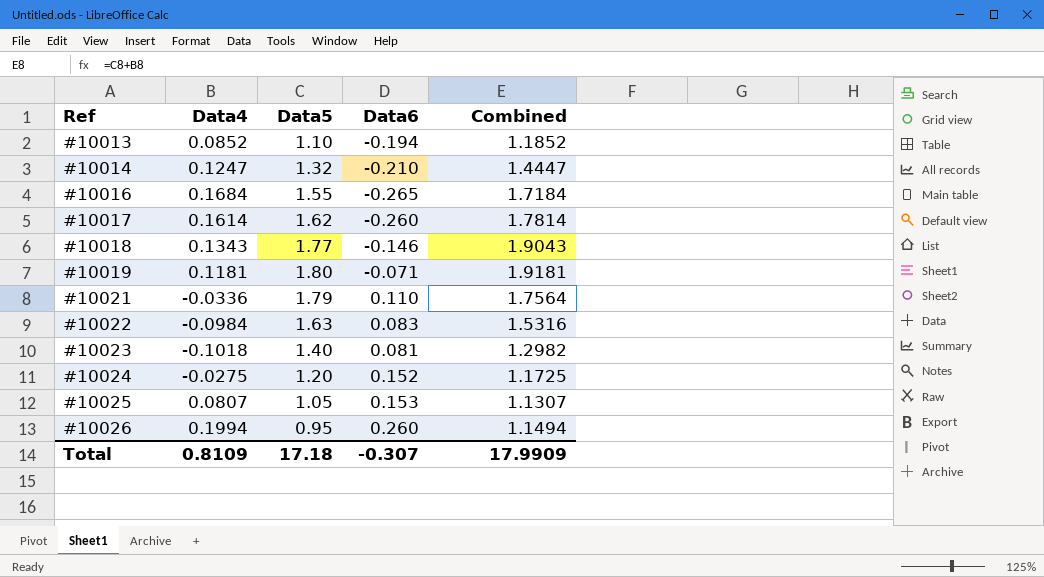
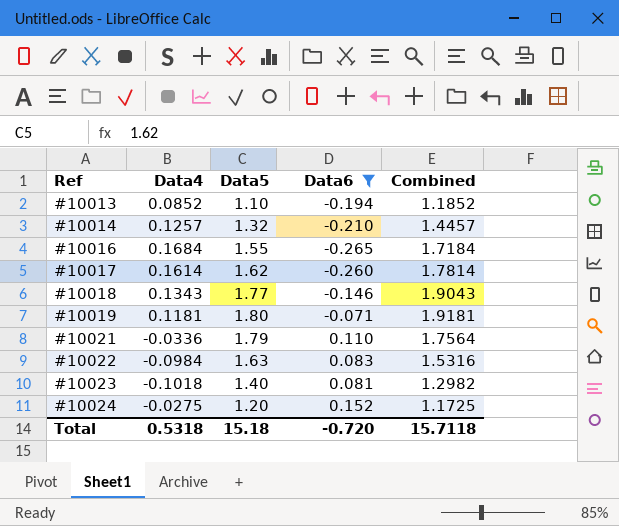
filter: none -> Data6 <= 0.152
#10014 | Data4: 0.1247 -> 0.1257
#10014 | Combined: 1.4447 -> 1.4457
Total | Data4: 0.8109 -> 0.5318
Total | Data5: 17.18 -> 15.18
Total | Data6: -0.307 -> -0.720
Total | Combined: 17.9909 -> 15.7118

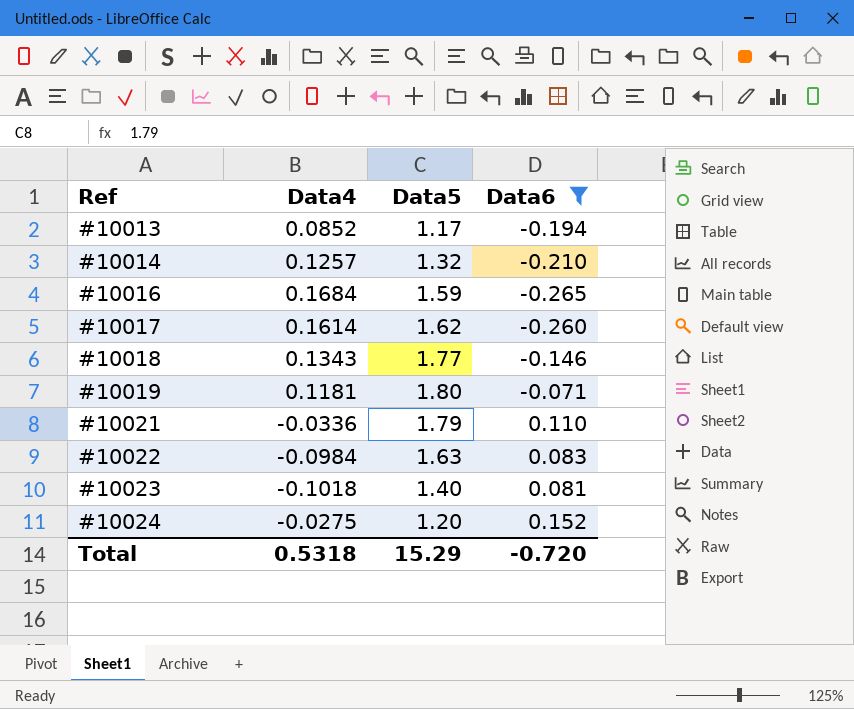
column Combined | formula: [Data4] + [Data5] -> none
#10013 | Data5: 1.10 -> 1.17
#10016 | Data5: 1.55 -> 1.59
Total | Data5: 15.18 -> 15.29

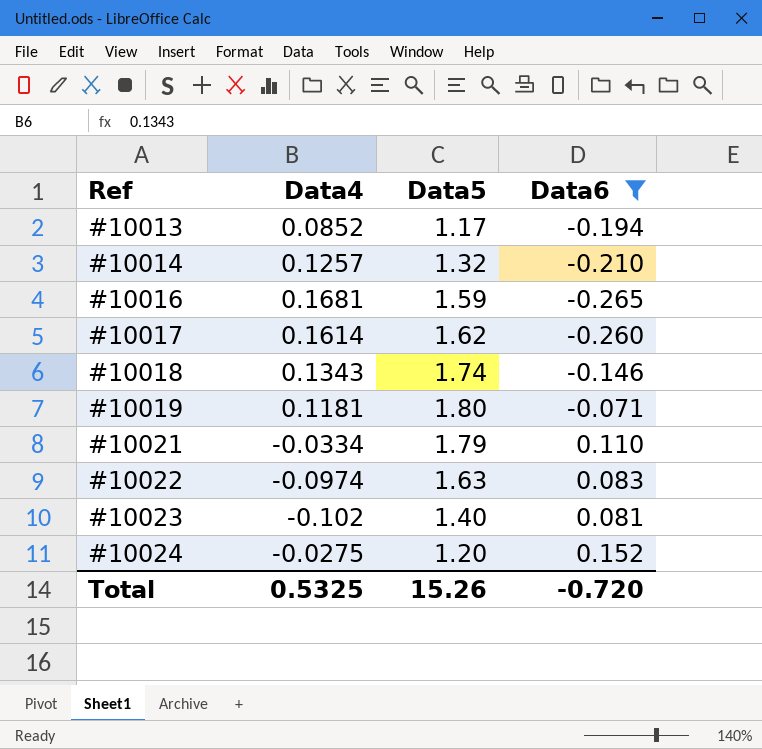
#10016 | Data4: 0.1684 -> 0.1681
#10018 | Data5: 1.77 -> 1.74
#10021 | Data4: -0.0336 -> -0.0334
#10022 | Data4: -0.0984 -> -0.0974
#10023 | Data4: -0.1018 -> -0.102
Total | Data4: 0.5318 -> 0.5325
Total | Data5: 15.29 -> 15.26

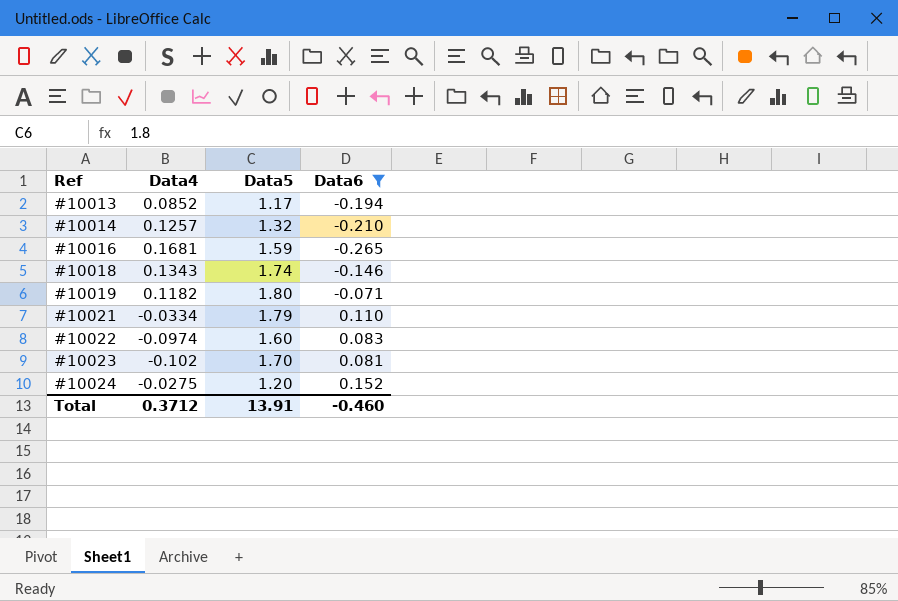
row #10017: 0.1614 | 1.62 | -0.260 -> none
#10019 | Data4: 0.1181 -> 0.1182
#10022 | Data5: 1.63 -> 1.60
#10023 | Data5: 1.40 -> 1.70
Total | Data4: 0.5325 -> 0.3712
Total | Data5: 15.26 -> 13.91
Total | Data6: -0.720 -> -0.460

